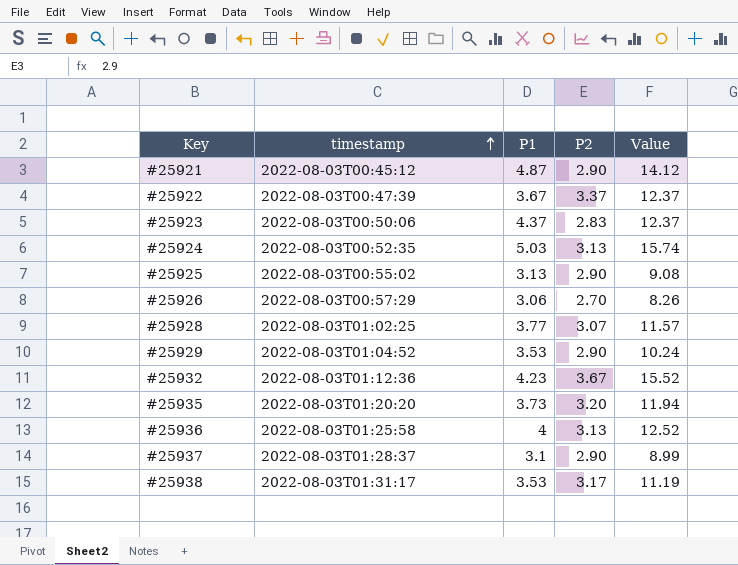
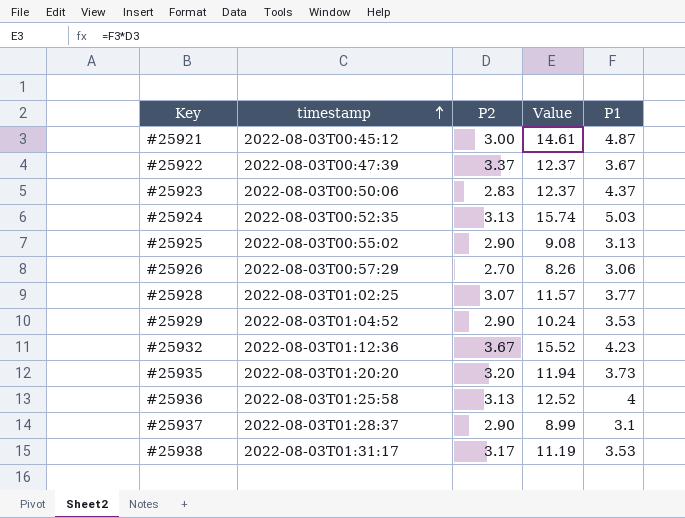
column P1 | position: 3 -> 5
#25921 | P2: 2.90 -> 3.00
#25921 | Value: 14.12 -> 14.61

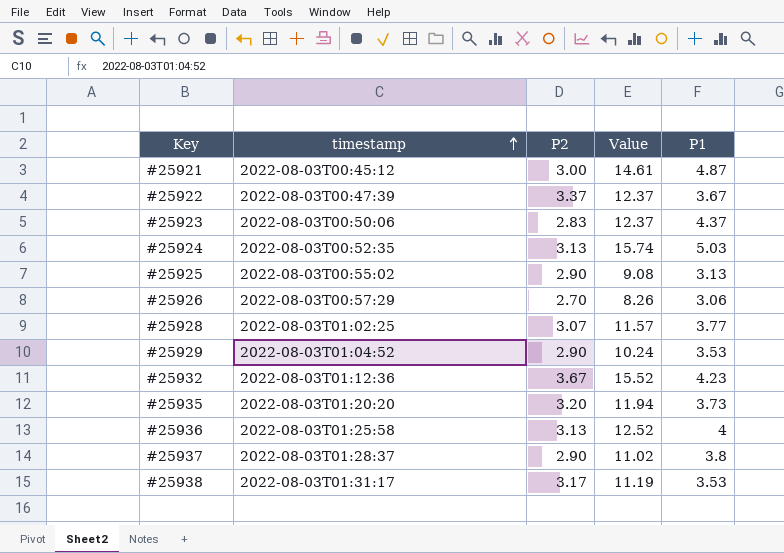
#25937 | Value: 8.99 -> 11.02
#25937 | P1: 3.1 -> 3.8

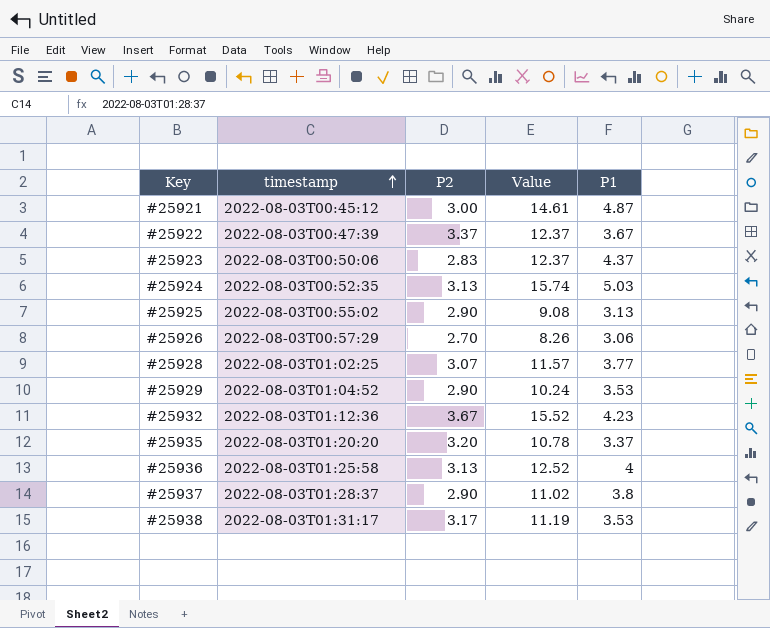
#25935 | Value: 11.94 -> 10.78
#25935 | P1: 3.73 -> 3.37

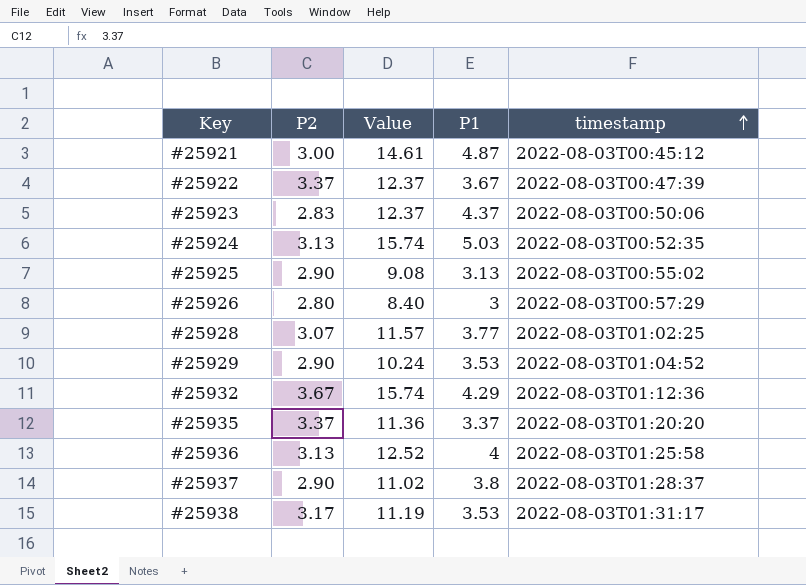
column timestamp | position: 2 -> 5
#25926 | P2: 2.70 -> 2.80
#25926 | Value: 8.26 -> 8.40
#25926 | P1: 3.06 -> 3
#25932 | Value: 15.52 -> 15.74
#25932 | P1: 4.23 -> 4.29
#25935 | P2: 3.20 -> 3.37
#25935 | Value: 10.78 -> 11.36

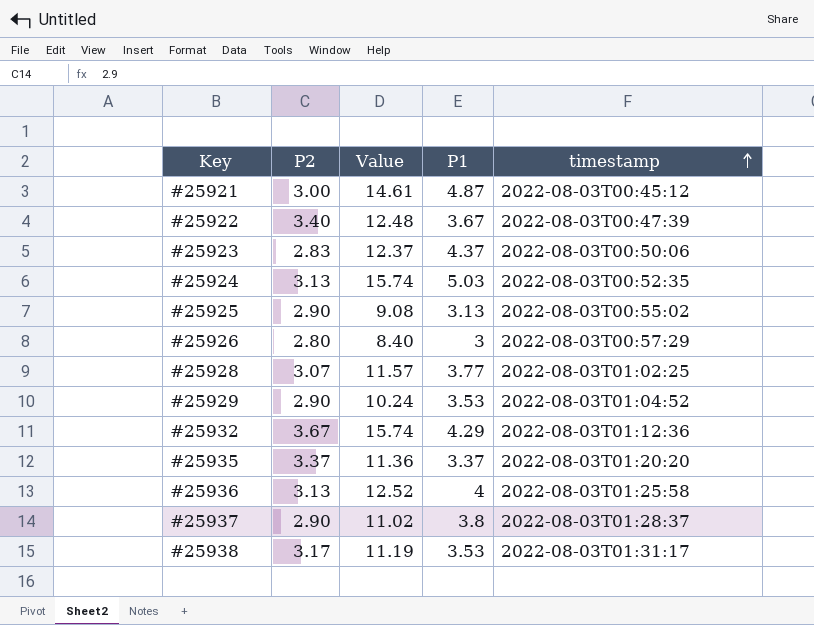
#25922 | P2: 3.37 -> 3.40
#25922 | Value: 12.37 -> 12.48

